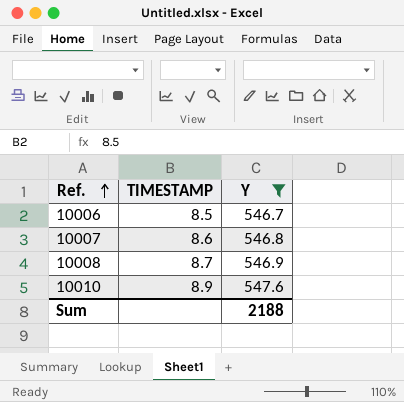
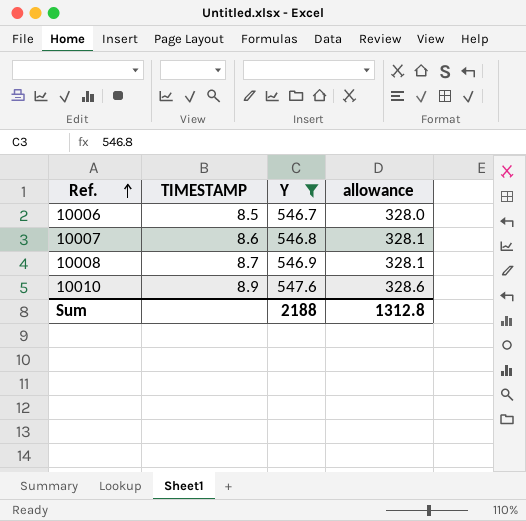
column allowance | formula: none -> [Y] * 0.6

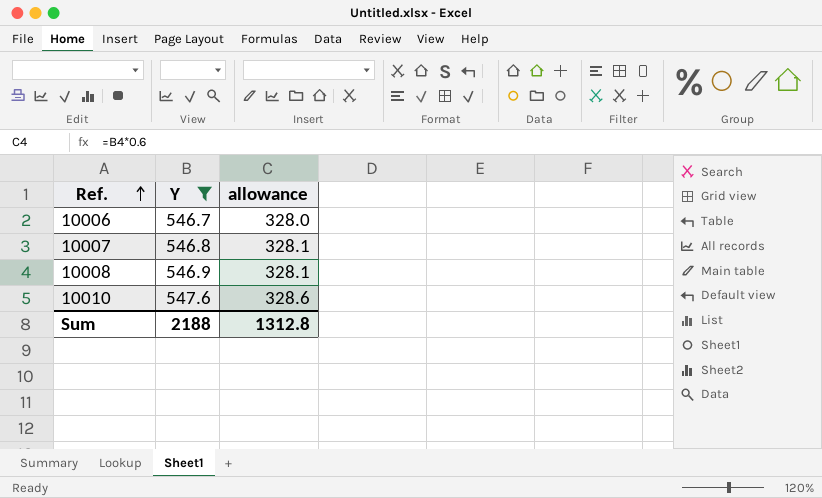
column TIMESTAMP | position: 2 -> none

